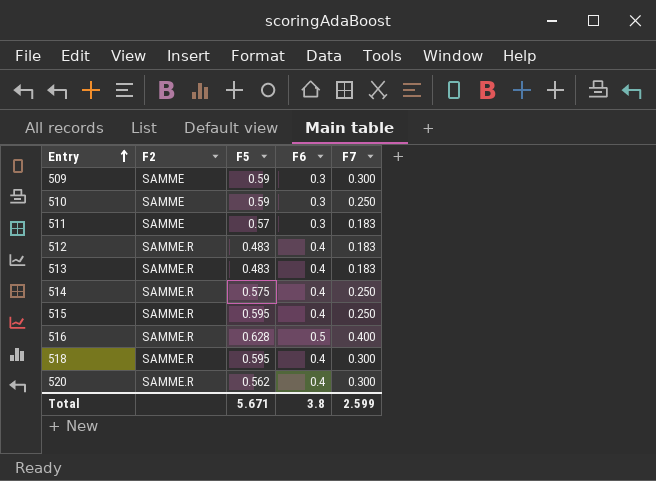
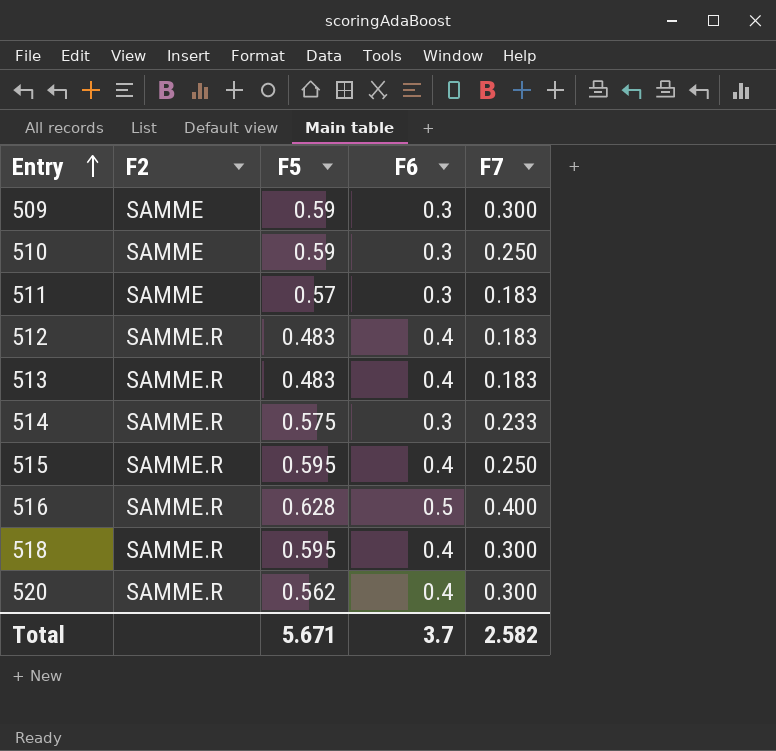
514 | F6: 0.4 -> 0.3
514 | F7: 0.250 -> 0.233
Total | F6: 3.8 -> 3.7
Total | F7: 2.599 -> 2.582

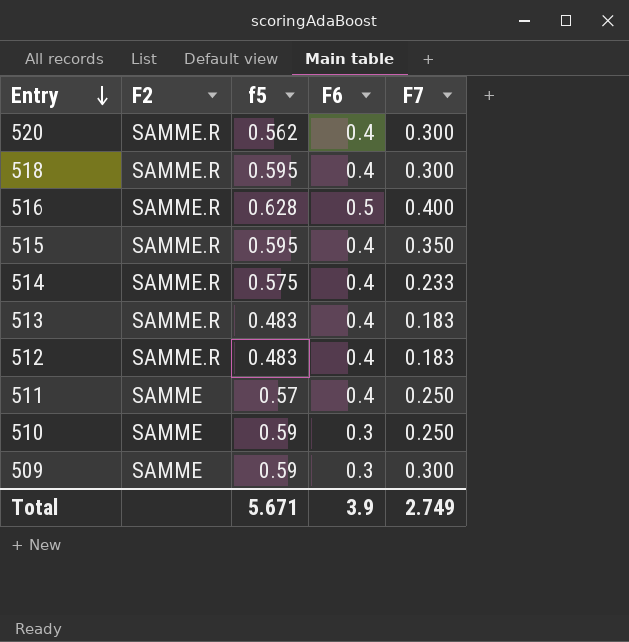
row order: Entry ascending -> Entry descending
column name: F5 -> f5
515 | F7: 0.250 -> 0.350
514 | F6: 0.3 -> 0.4
511 | F6: 0.3 -> 0.4
511 | F7: 0.183 -> 0.250
Total | F6: 3.7 -> 3.9
Total | F7: 2.582 -> 2.749

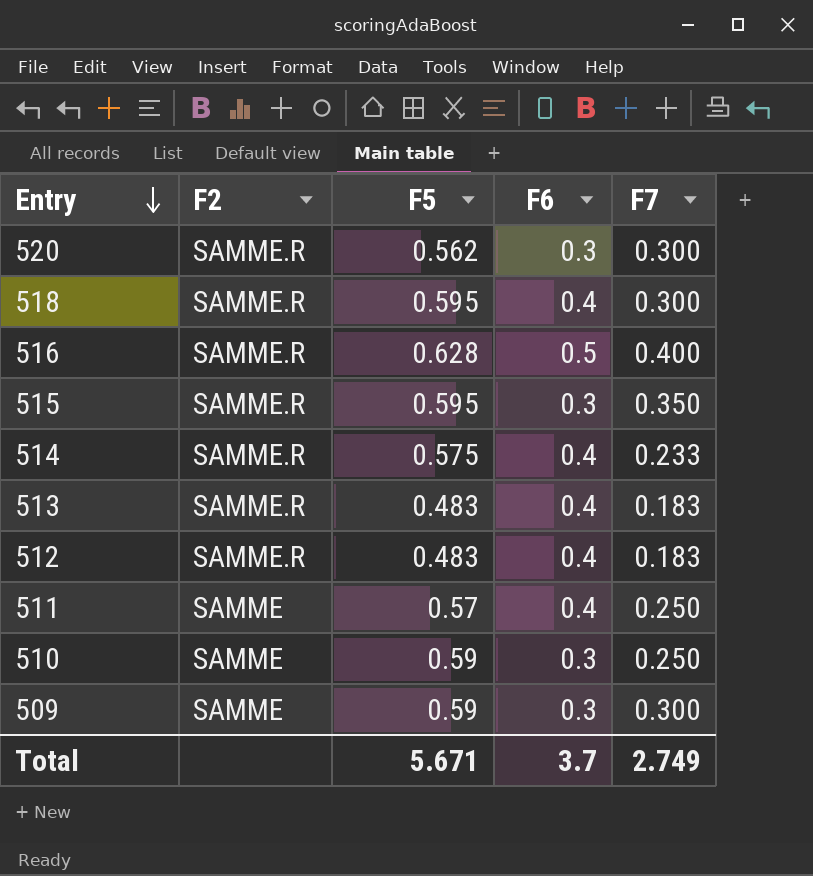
column name: f5 -> F5
520 | F6: 0.4 -> 0.3
515 | F6: 0.4 -> 0.3
Total | F6: 3.9 -> 3.7

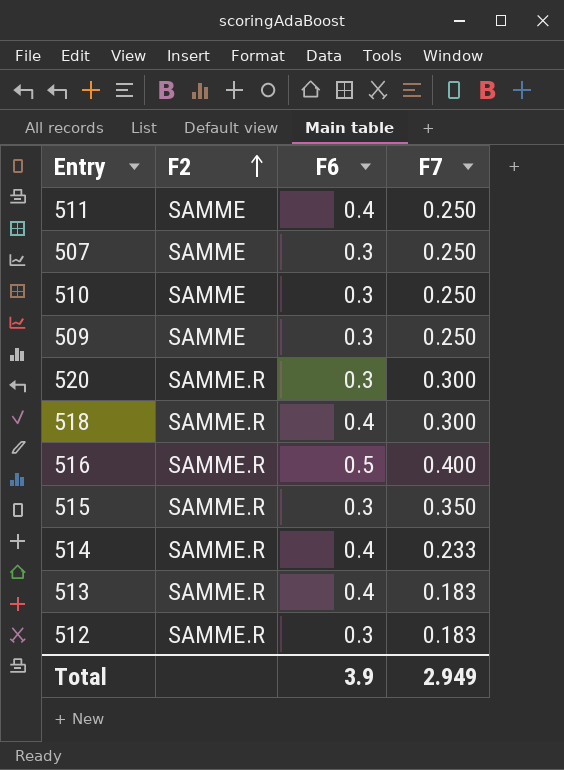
row order: Entry descending -> F2 ascending
column F5 | position: 3 -> none
row 507: none -> SAMME | 0.3 | 0.250
509 | F7: 0.300 -> 0.250
512 | F6: 0.4 -> 0.3
Total | F6: 3.7 -> 3.9
Total | F7: 2.749 -> 2.949

